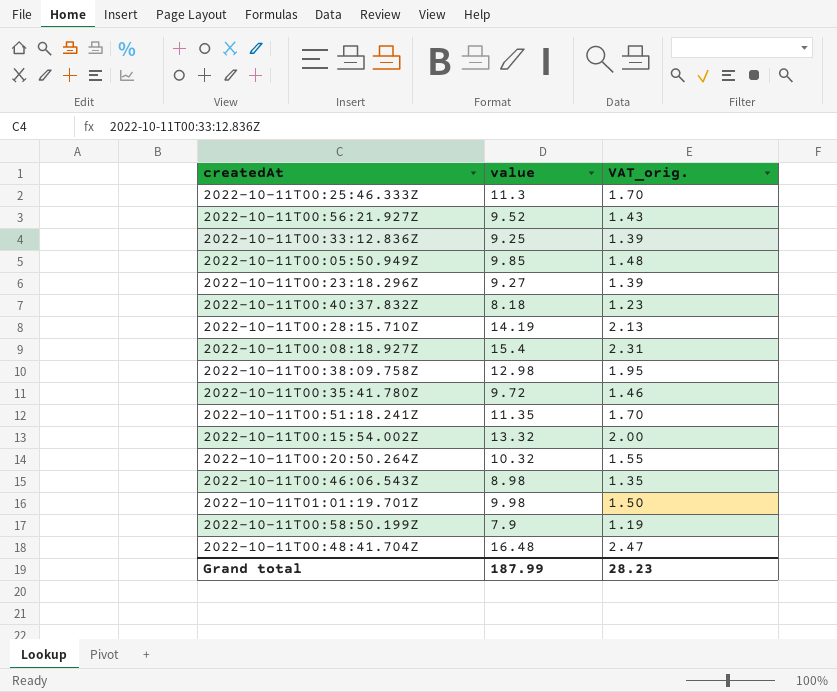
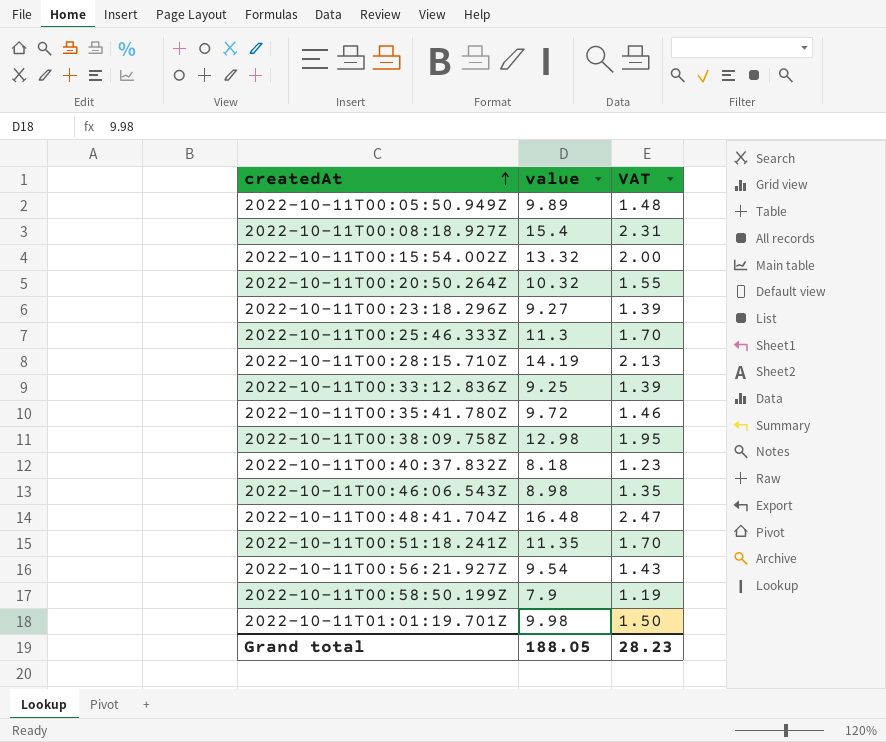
row order: none -> createdAt ascending
column name: VAT_orig. -> VAT
2022-10-11T00:05:50.949Z | value: 9.85 -> 9.89
2022-10-11T00:56:21.927Z | value: 9.52 -> 9.54
Grand total | value: 187.99 -> 188.05

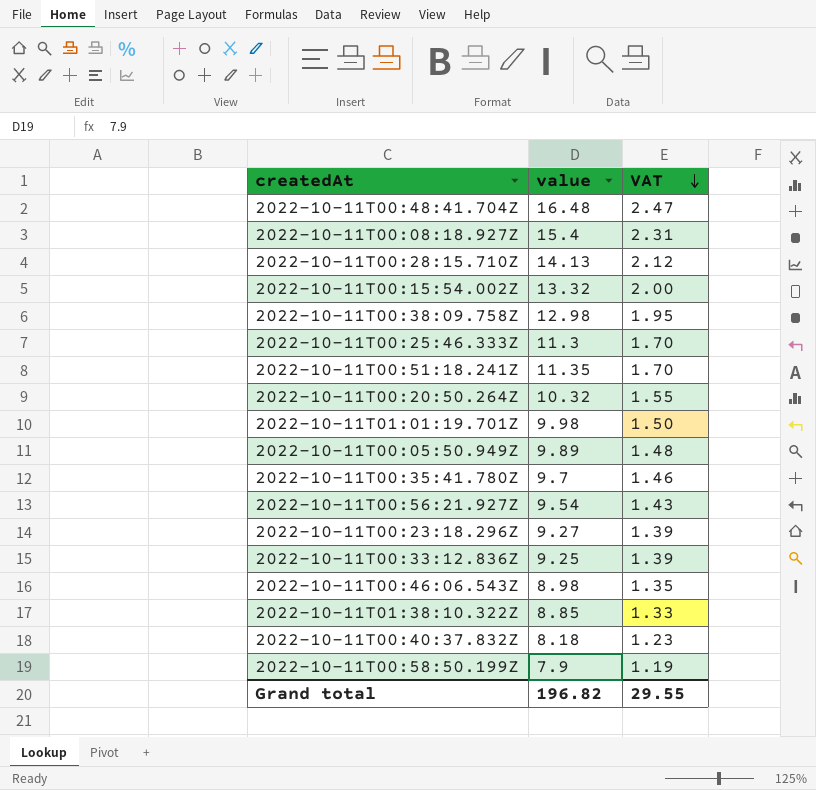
row order: createdAt ascending -> VAT descending
2022-10-11T00:28:15.710Z | value: 14.19 -> 14.13
2022-10-11T00:28:15.710Z | VAT: 2.13 -> 2.12
2022-10-11T00:35:41.780Z | value: 9.72 -> 9.7
row 2022-10-11T01:38:10.322Z: none -> 8.85 | 1.33
Grand total | value: 188.05 -> 196.82
Grand total | VAT: 28.23 -> 29.55

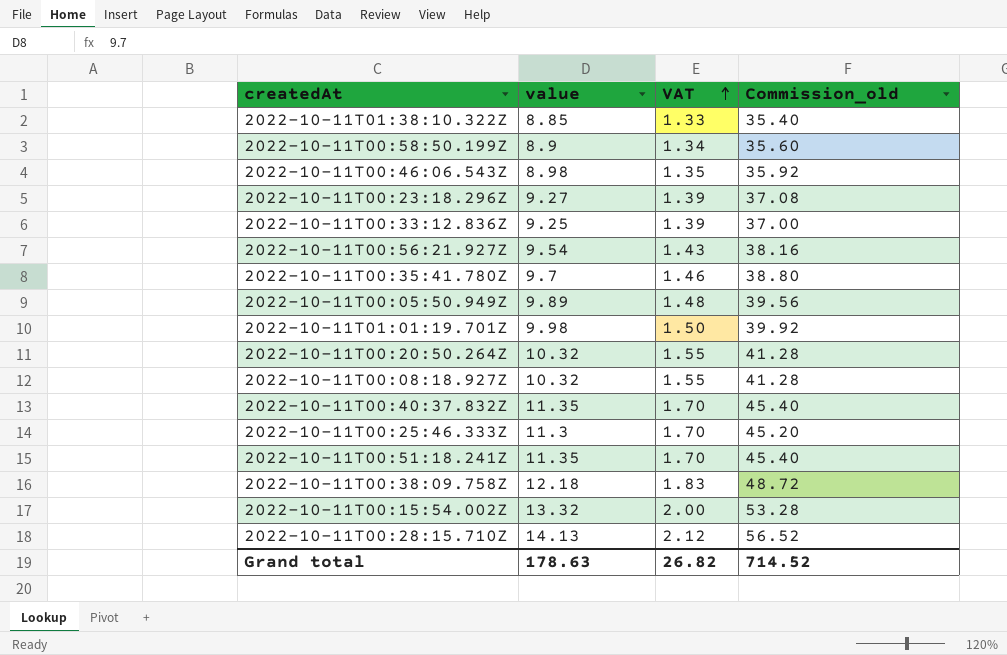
row order: VAT descending -> VAT ascending
column Commission_old | formula: none -> [value] * 4
row 2022-10-11T00:48:41.704Z: 16.48 | 2.47 -> none
2022-10-11T00:58:50.199Z | value: 7.9 -> 8.9
2022-10-11T00:58:50.199Z | VAT: 1.19 -> 1.34
2022-10-11T00:08:18.927Z | value: 15.4 -> 10.32
2022-10-11T00:08:18.927Z | VAT: 2.31 -> 1.55
2022-10-11T00:40:37.832Z | value: 8.18 -> 11.35
2022-10-11T00:40:37.832Z | VAT: 1.23 -> 1.70
2022-10-11T00:38:09.758Z | value: 12.98 -> 12.18
2022-10-11T00:38:09.758Z | VAT: 1.95 -> 1.83
Grand total | value: 196.82 -> 178.63
Grand total | VAT: 29.55 -> 26.82

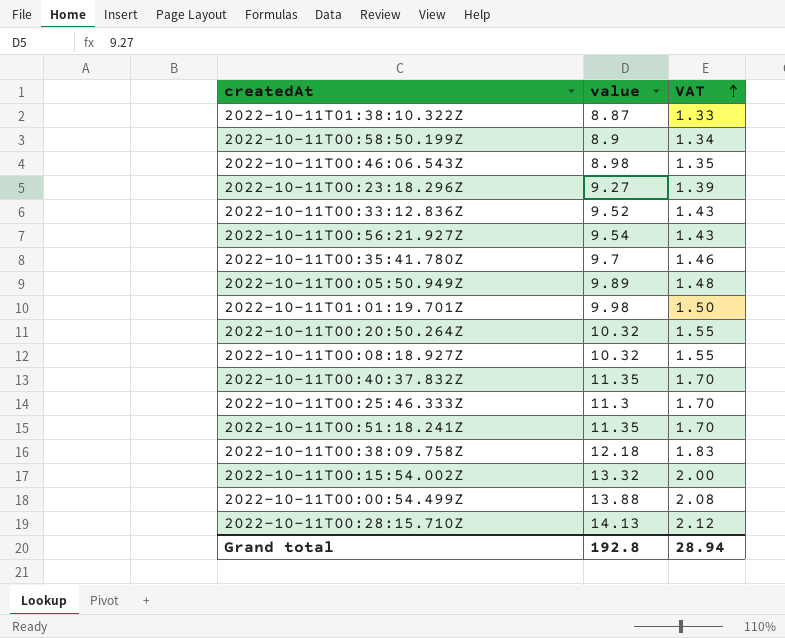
column Commission_old | formula: [value] * 4 -> none
2022-10-11T01:38:10.322Z | value: 8.85 -> 8.87
2022-10-11T00:33:12.836Z | value: 9.25 -> 9.52
2022-10-11T00:33:12.836Z | VAT: 1.39 -> 1.43
row 2022-10-11T00:00:54.499Z: none -> 13.88 | 2.08
Grand total | value: 178.63 -> 192.8
Grand total | VAT: 26.82 -> 28.94

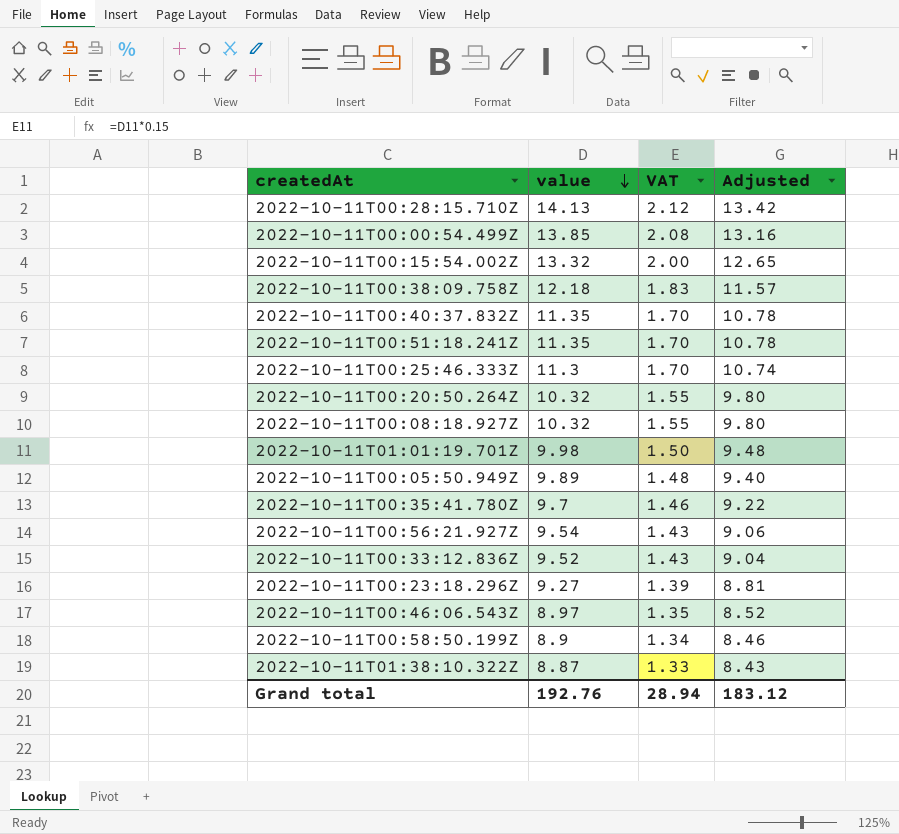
row order: VAT ascending -> value descending
column Adjusted | formula: none -> [value] * 0.95
2022-10-11T00:00:54.499Z | value: 13.88 -> 13.85
2022-10-11T00:46:06.543Z | value: 8.98 -> 8.97
Grand total | value: 192.8 -> 192.76

